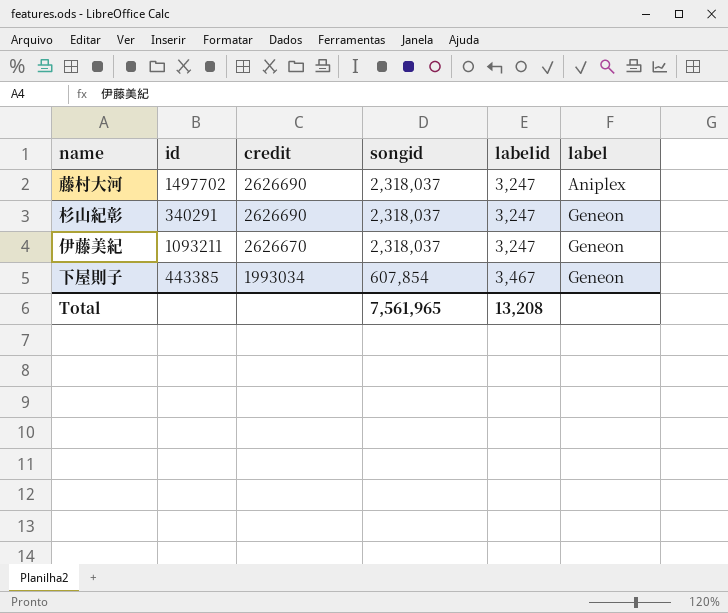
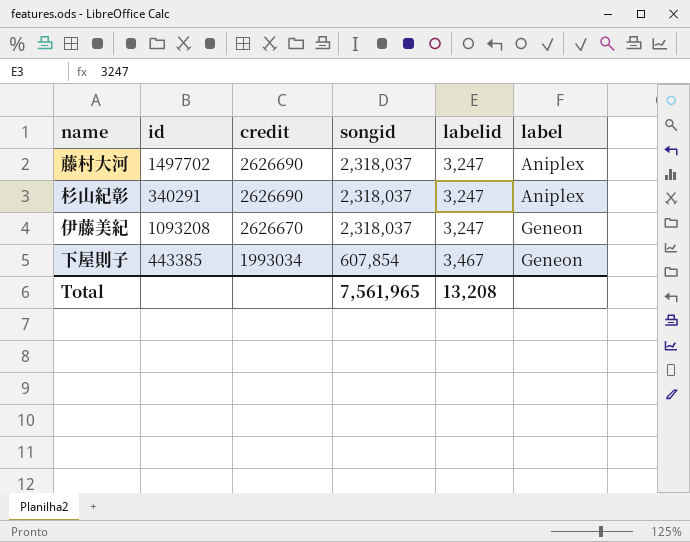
杉山紀彰 | label: Geneon -> Aniplex
伊藤美紀 | id: 1093211 -> 1093208

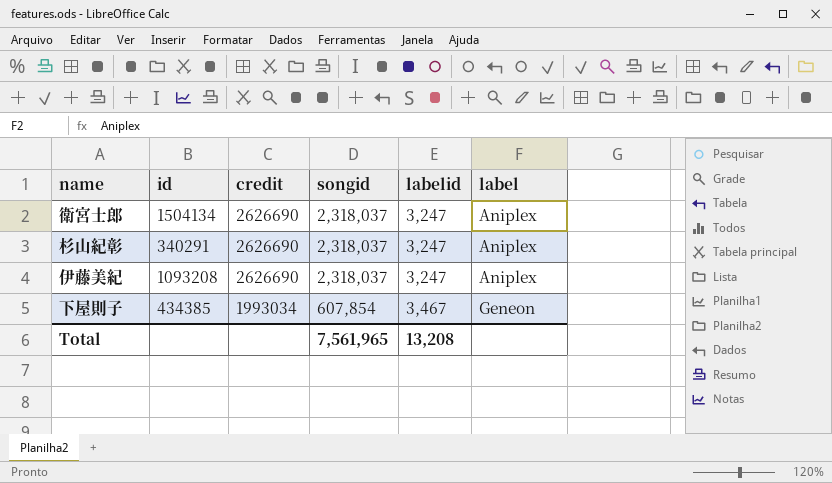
row 藤村大河: 1497702 | 2626690 | 2,318,037 | 3,247 | Aniplex -> none
row 衛宮士郎: none -> 1504134 | 2626690 | 2,318,037 | 3,247 | Aniplex
伊藤美紀 | credit: 2626670 -> 2626690
伊藤美紀 | label: Geneon -> Aniplex
下屋則子 | id: 443385 -> 434385

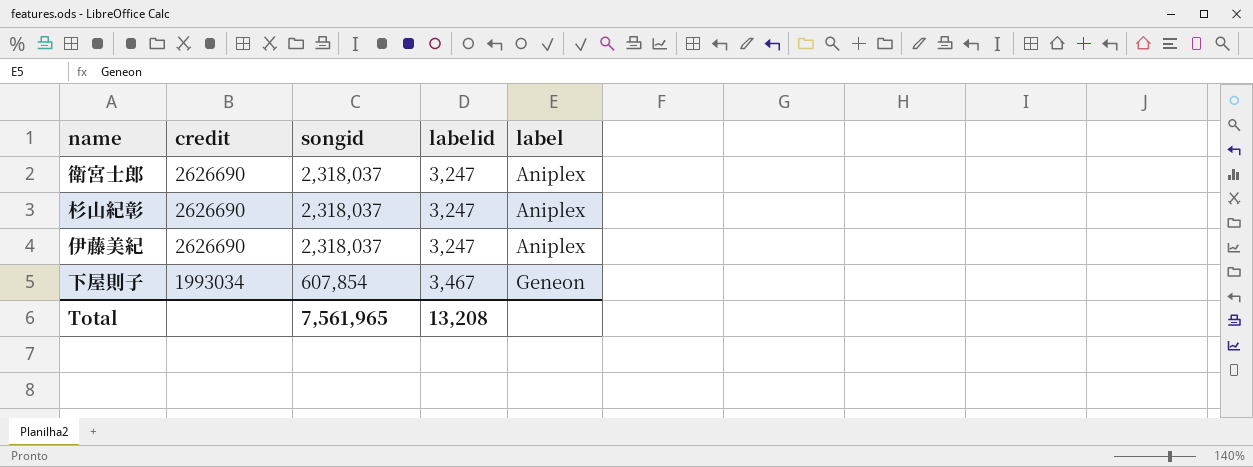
column id | position: 2 -> none

